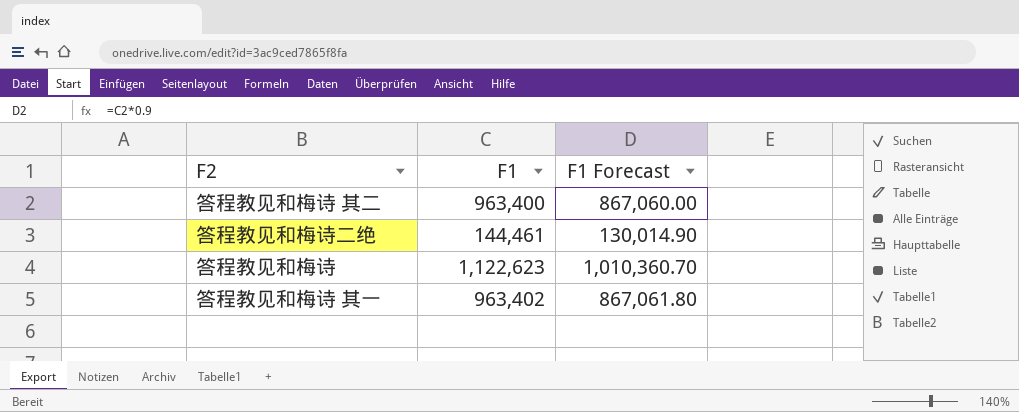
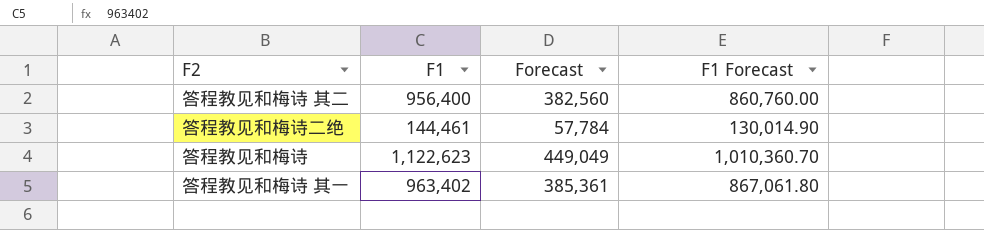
column Forecast | formula: none -> [F1] * 0.4
答程教见和梅诗 其二 | F1: 963,400 -> 956,400
答程教见和梅诗 其二 | F1 Forecast: 867,060.00 -> 860,760.00

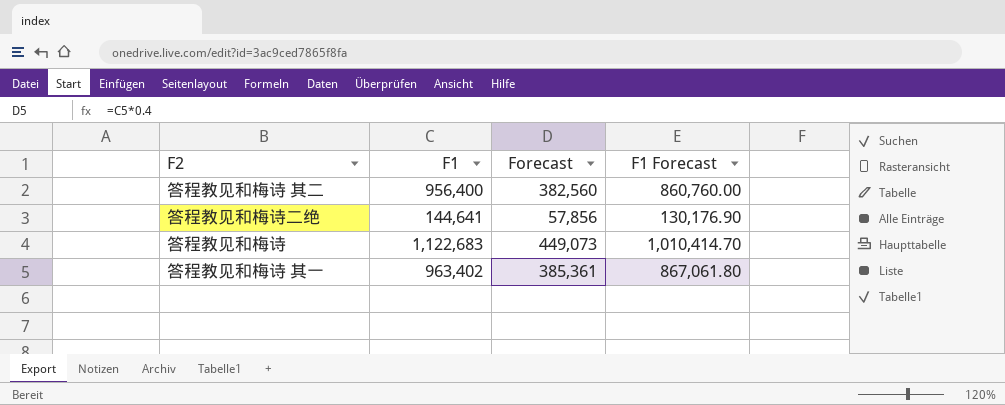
答程教见和梅诗二绝 | F1: 144,461 -> 144,641
答程教见和梅诗二绝 | Forecast: 57,784 -> 57,856
答程教见和梅诗二绝 | F1 Forecast: 130,014.90 -> 130,176.90
答程教见和梅诗 | F1: 1,122,623 -> 1,122,683
答程教见和梅诗 | Forecast: 449,049 -> 449,073
答程教见和梅诗 | F1 Forecast: 1,010,360.70 -> 1,010,414.70

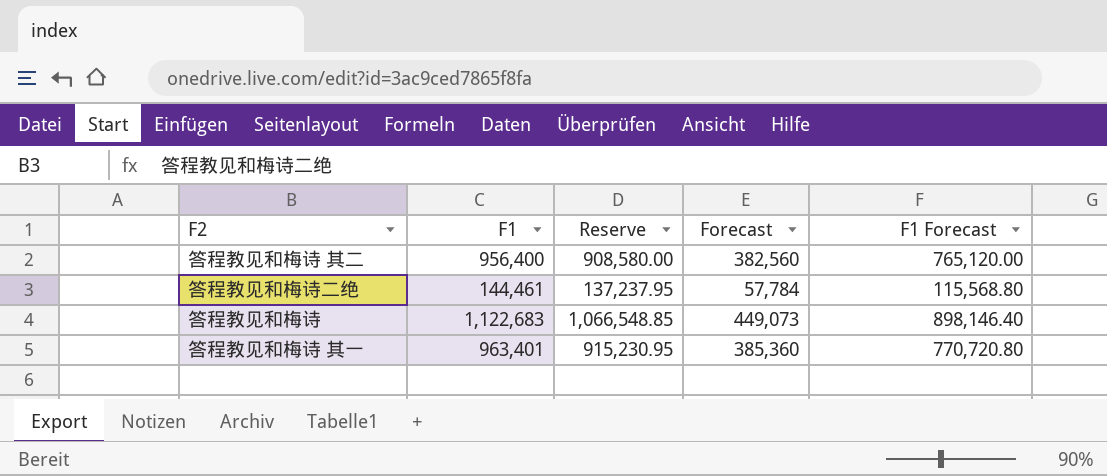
column Reserve | formula: none -> [F1] * 0.95
column F1 Forecast | formula: [F1] * 0.9 -> [F1] * 0.8
答程教见和梅诗二绝 | F1: 144,641 -> 144,461
答程教见和梅诗二绝 | Forecast: 57,856 -> 57,784
答程教见和梅诗 其一 | F1: 963,402 -> 963,401
答程教见和梅诗 其一 | Forecast: 385,361 -> 385,360

